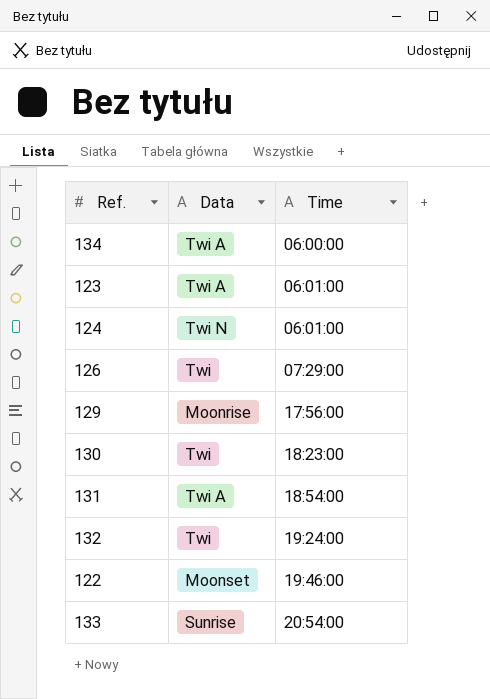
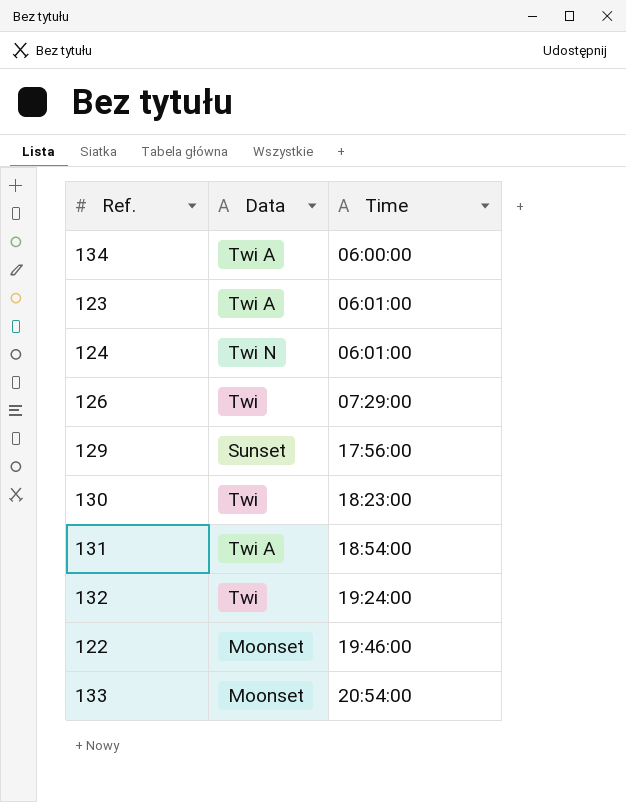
129 | Data: Moonrise -> Sunset
133 | Data: Sunrise -> Moonset

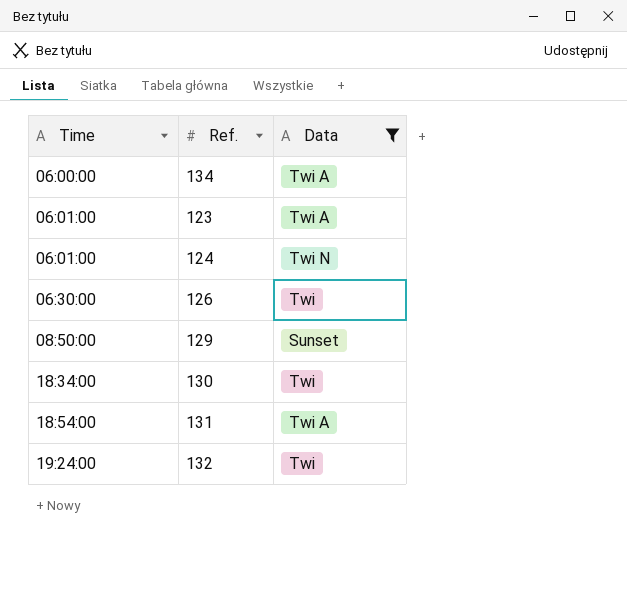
filter: none -> Data != Moonset
column Time | position: 3 -> 1
126 | Time: 07:29:00 -> 06:30:00
129 | Time: 17:56:00 -> 08:50:00
130 | Time: 18:23:00 -> 18:34:00

